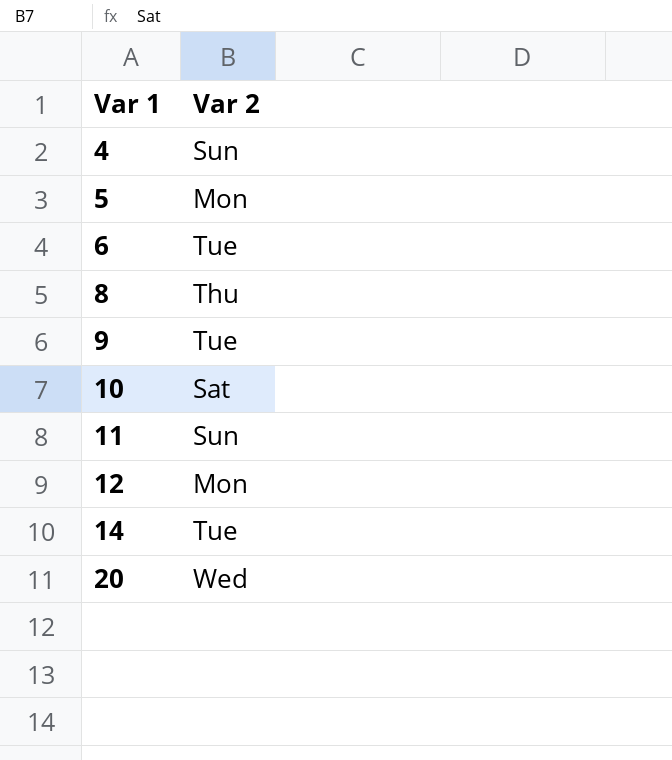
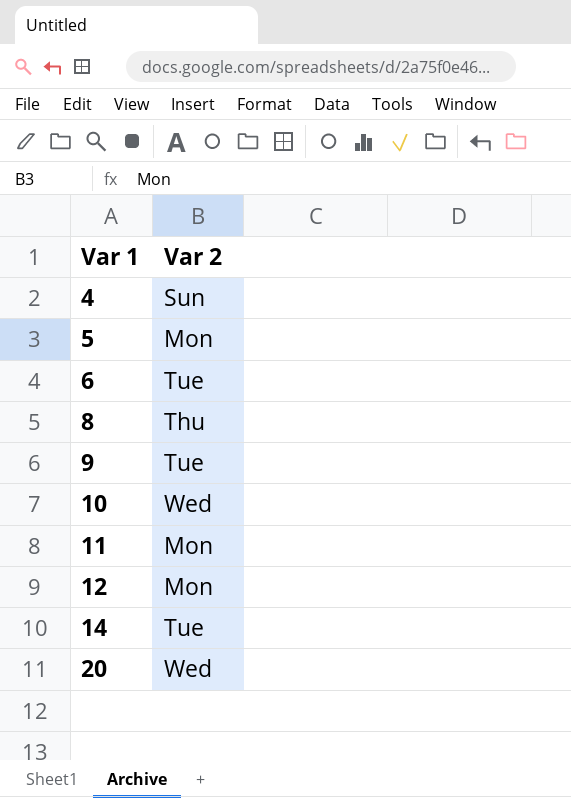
10 | Var 2: Sat -> Wed
11 | Var 2: Sun -> Mon

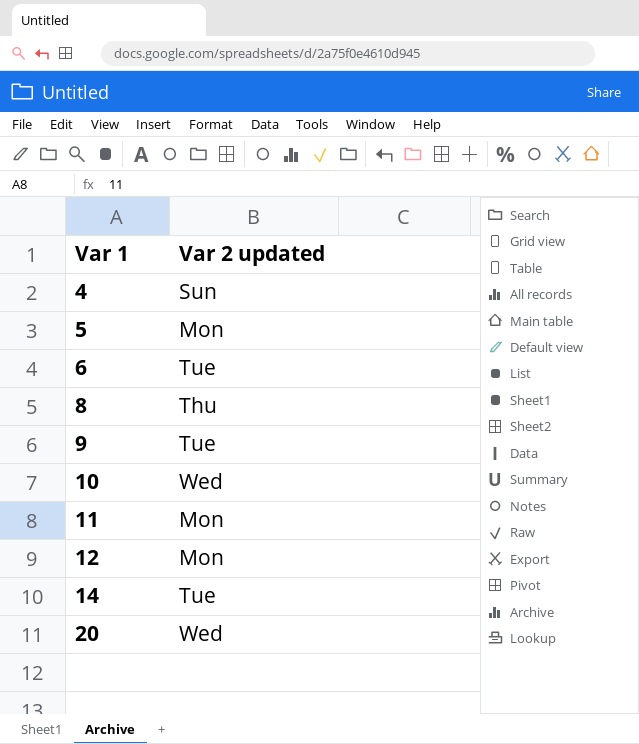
column name: Var 2 -> Var 2 updated

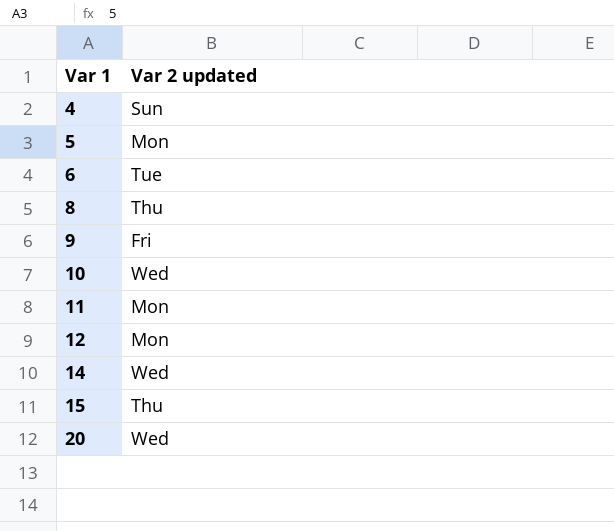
9 | Var 2 updated: Tue -> Fri
14 | Var 2 updated: Tue -> Wed
row 15: none -> Thu

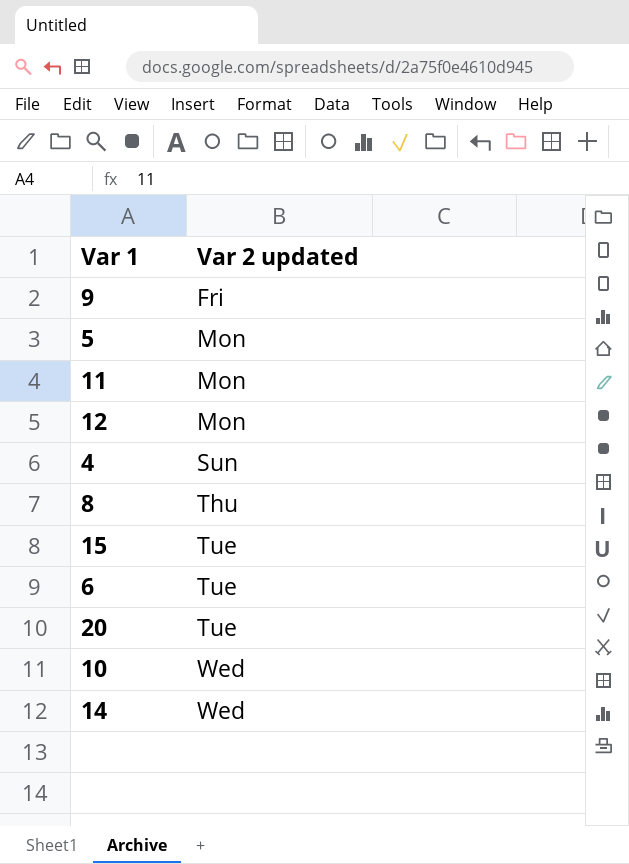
row order: Var 1 ascending -> Var 2 updated ascending
15 | Var 2 updated: Thu -> Tue
20 | Var 2 updated: Wed -> Tue

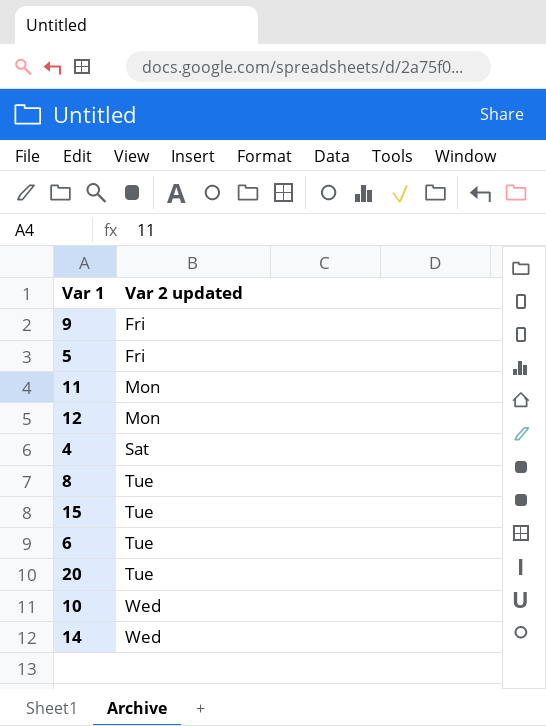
5 | Var 2 updated: Mon -> Fri
4 | Var 2 updated: Sun -> Sat
8 | Var 2 updated: Thu -> Tue

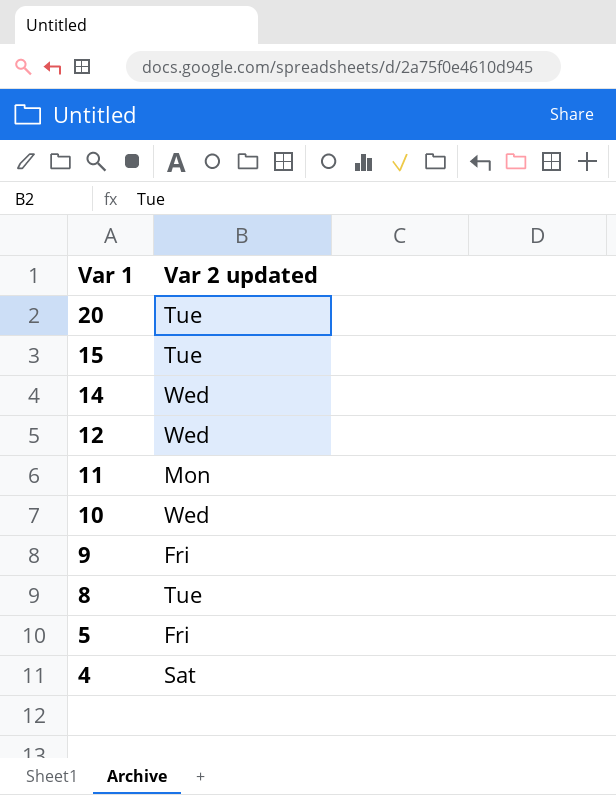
row order: Var 2 updated ascending -> Var 1 descending
row 6: Tue -> none
12 | Var 2 updated: Mon -> Wed

